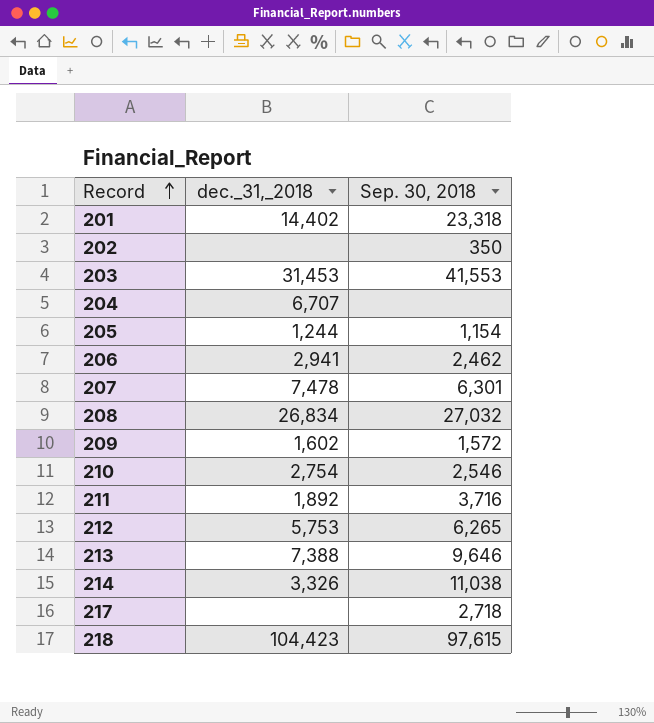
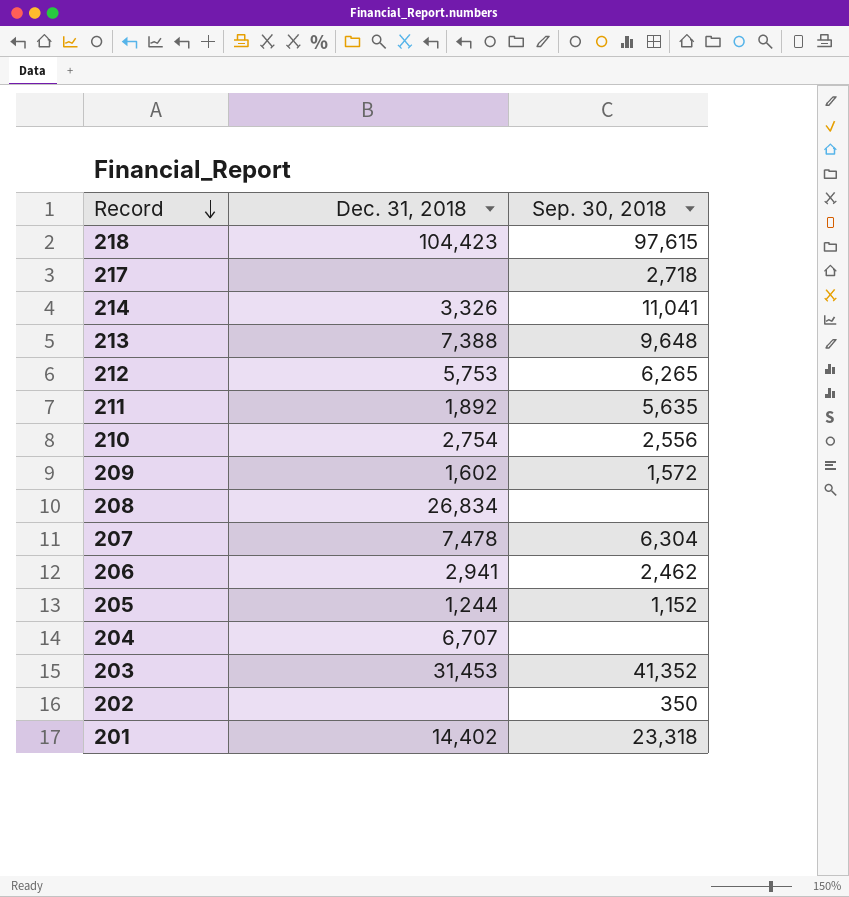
row order: Record ascending -> Record descending
column name: dec._31,_2018 -> Dec. 31, 2018
214 | Sep. 30, 2018: 11,038 -> 11,041
213 | Sep. 30, 2018: 9,646 -> 9,648
211 | Sep. 30, 2018: 3,716 -> 5,635
210 | Sep. 30, 2018: 2,546 -> 2,556
208 | Sep. 30, 2018: 27,032 -> none
207 | Sep. 30, 2018: 6,301 -> 6,304
205 | Sep. 30, 2018: 1,154 -> 1,152
203 | Sep. 30, 2018: 41,553 -> 41,352

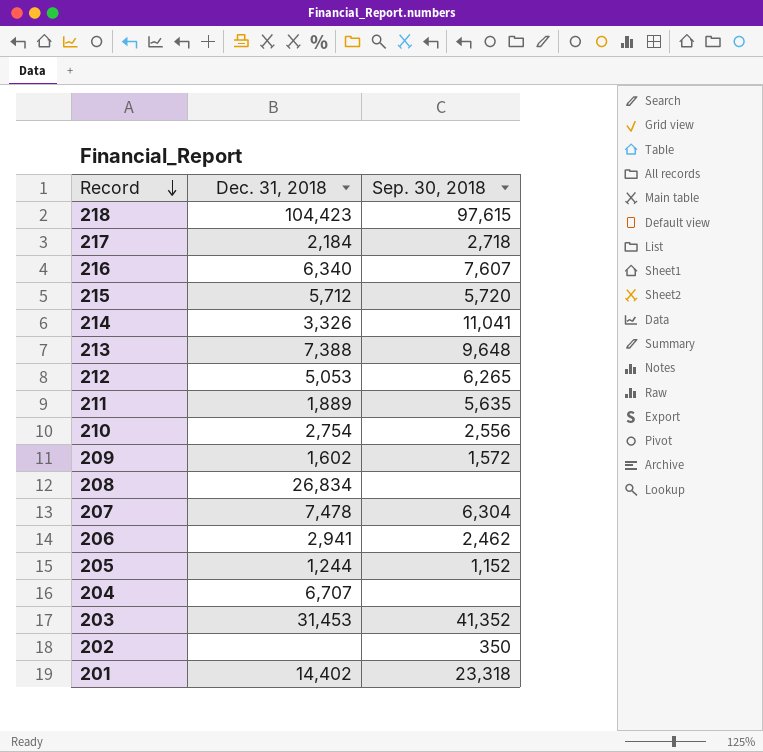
217 | Dec. 31, 2018: none -> 2,184
row 216: none -> 6,340 | 7,607
row 215: none -> 5,712 | 5,720
212 | Dec. 31, 2018: 5,753 -> 5,053
211 | Dec. 31, 2018: 1,892 -> 1,889

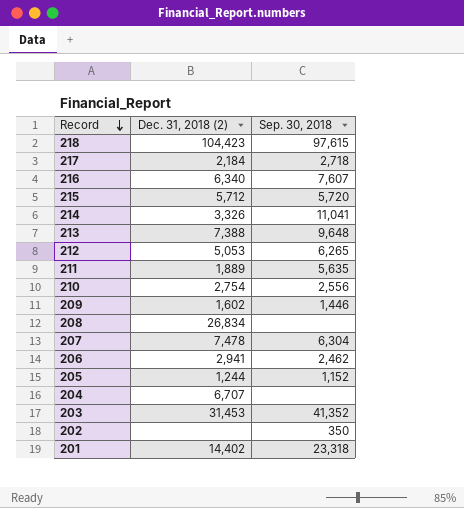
column name: Dec. 31, 2018 -> Dec. 31, 2018 (2)
209 | Sep. 30, 2018: 1,572 -> 1,446

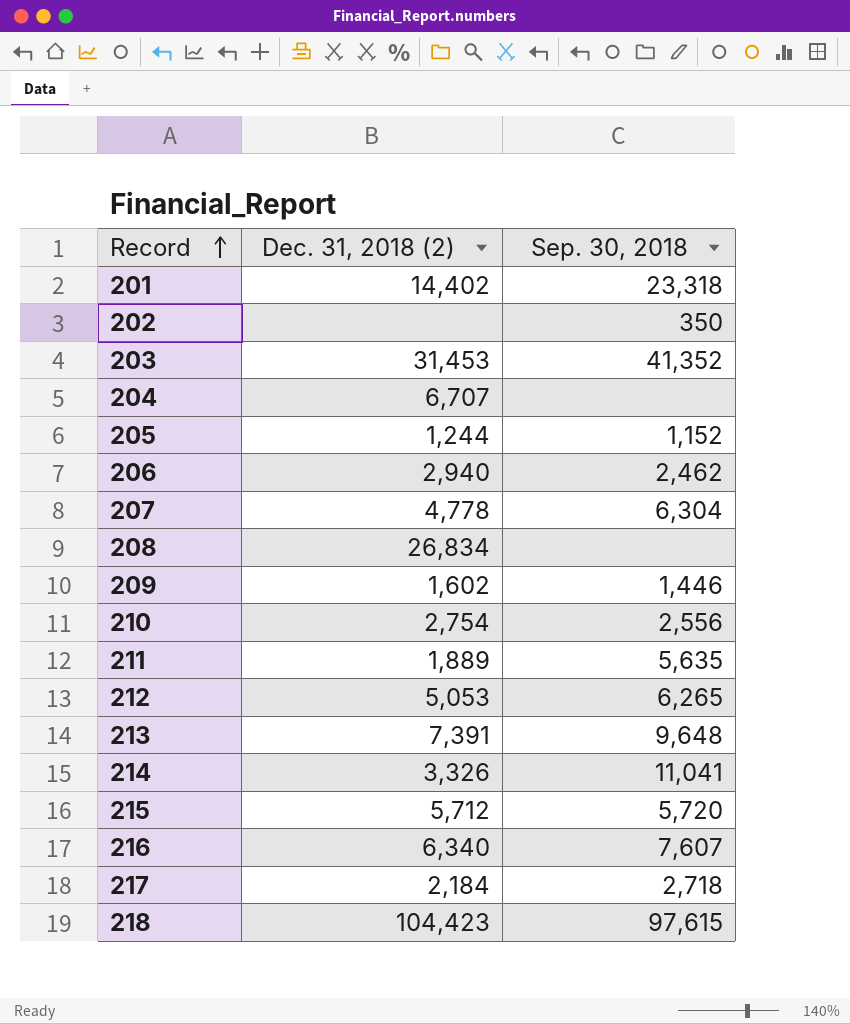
row order: Record descending -> Record ascending
206 | Dec. 31, 2018 (2): 2,941 -> 2,940
207 | Dec. 31, 2018 (2): 7,478 -> 4,778
213 | Dec. 31, 2018 (2): 7,388 -> 7,391

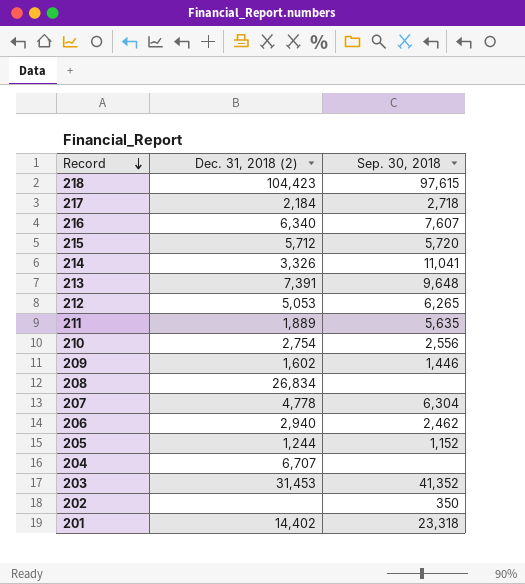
row order: Record ascending -> Record descending

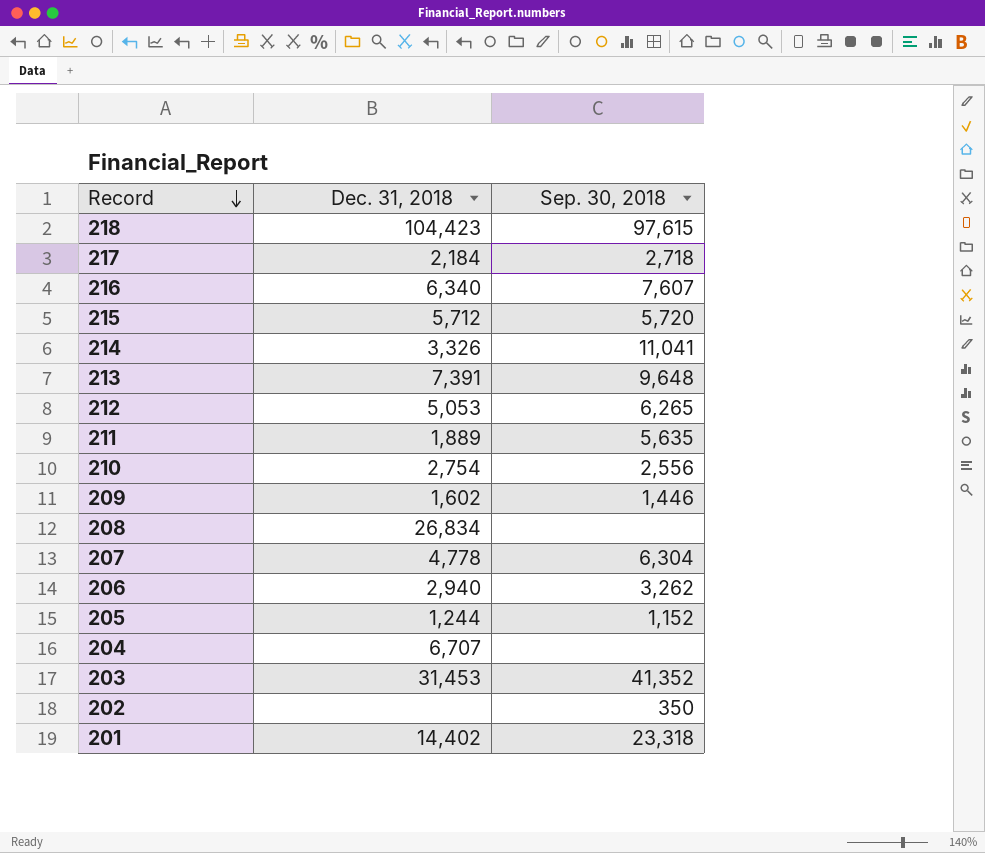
column name: Dec. 31, 2018 (2) -> Dec. 31, 2018
206 | Sep. 30, 2018: 2,462 -> 3,262

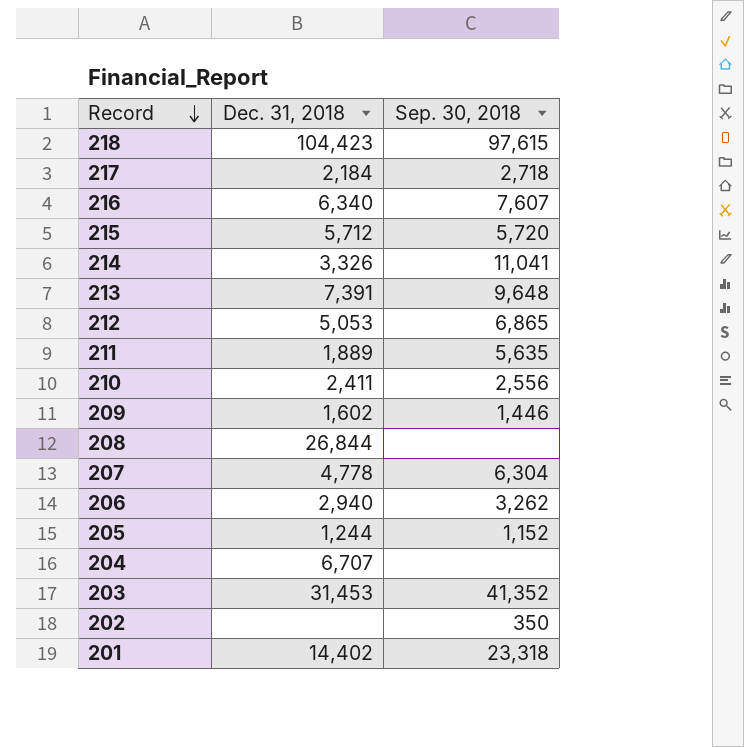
212 | Sep. 30, 2018: 6,265 -> 6,865
210 | Dec. 31, 2018: 2,754 -> 2,411
208 | Dec. 31, 2018: 26,834 -> 26,844

